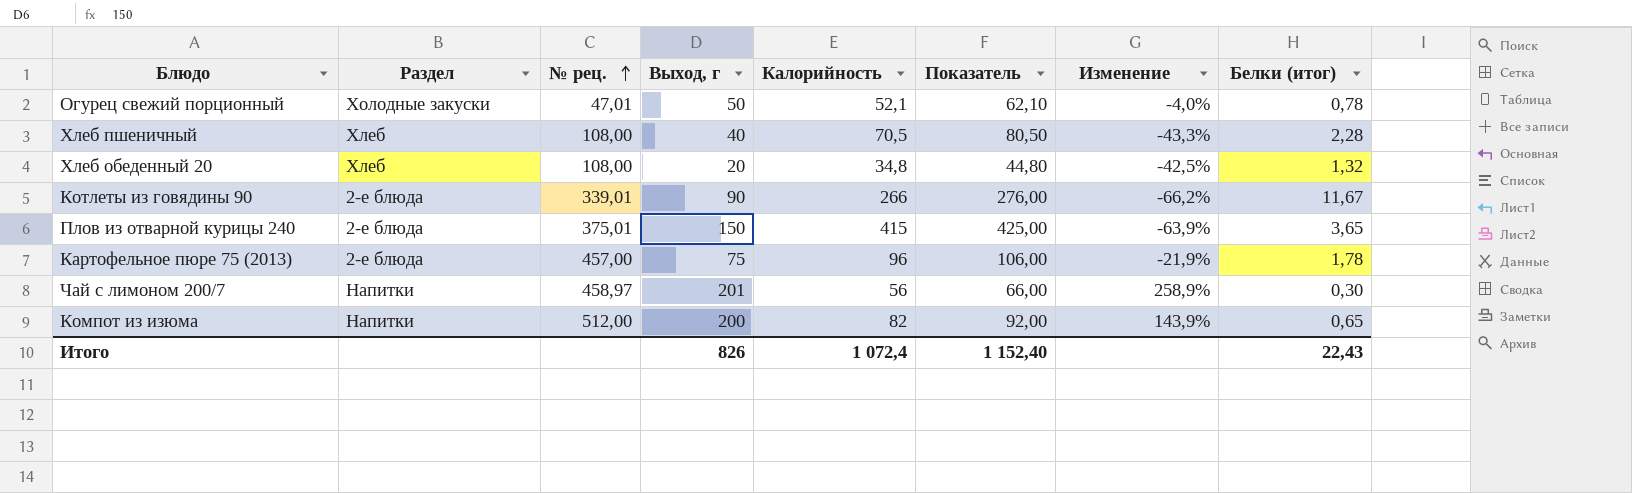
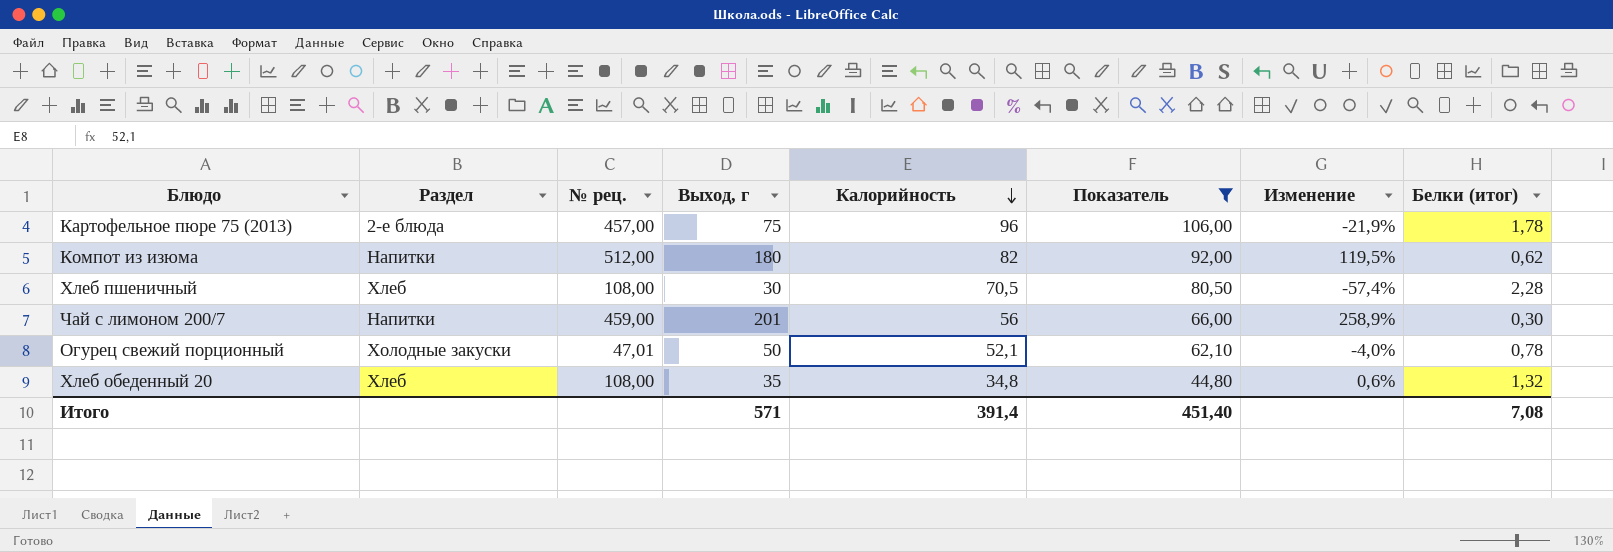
filter: none -> Показатель <= 106,00
row order: № рец. ascending -> Калорийность descending
Компот из изюма | Выход, г: 200 -> 180
Компот из изюма | Изменение: 143,9% -> 119,5%
Компот из изюма | Белки (итог): 0,65 -> 0,62
Хлеб пшеничный | Выход, г: 40 -> 30
Хлеб пшеничный | Изменение: -43,3% -> -57,4%
Чай с лимоном 200/7 | № рец.: 458,97 -> 459,00
Хлеб обеденный 20 | Выход, г: 20 -> 35
Хлеб обеденный 20 | Изменение: -42,5% -> 0,6%
Итого | Выход, г: 826 -> 571
Итого | Калорийность: 1 072,4 -> 391,4
Итого | Показатель: 1 152,40 -> 451,40
Итого | Белки (итог): 22,43 -> 7,08

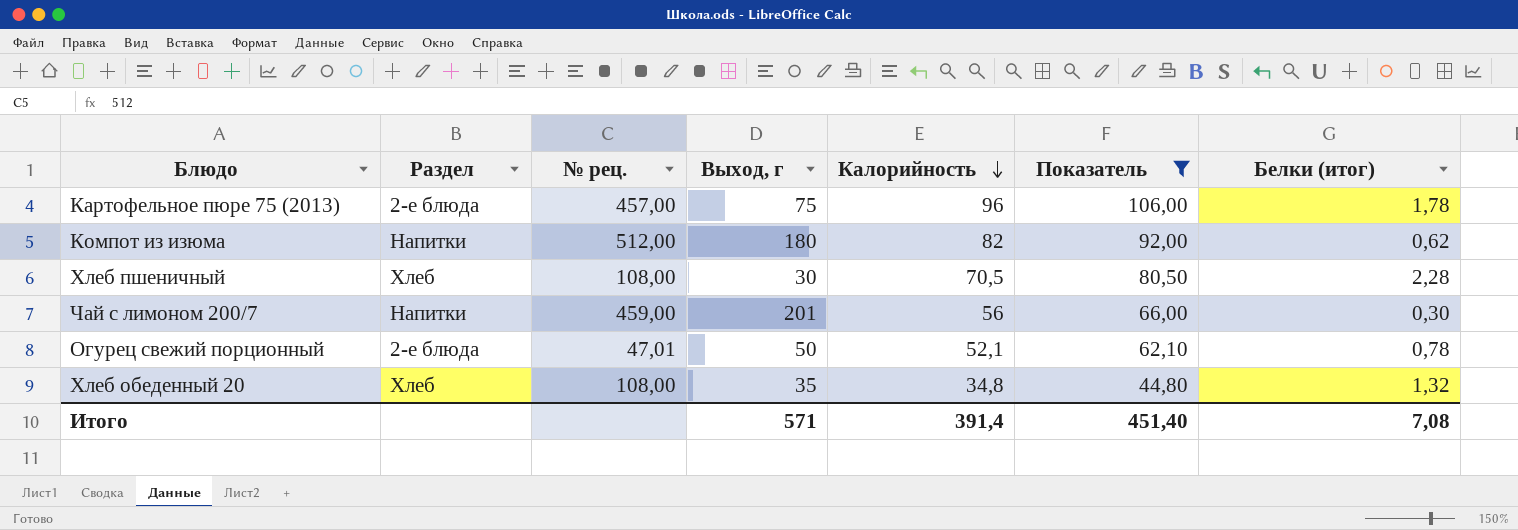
column Изменение | formula: ([Выход, г] - [Калорийность]) / [Калорийность] -> none
Огурец свежий порционный | Раздел: Холодные закуски -> 2-е блюда

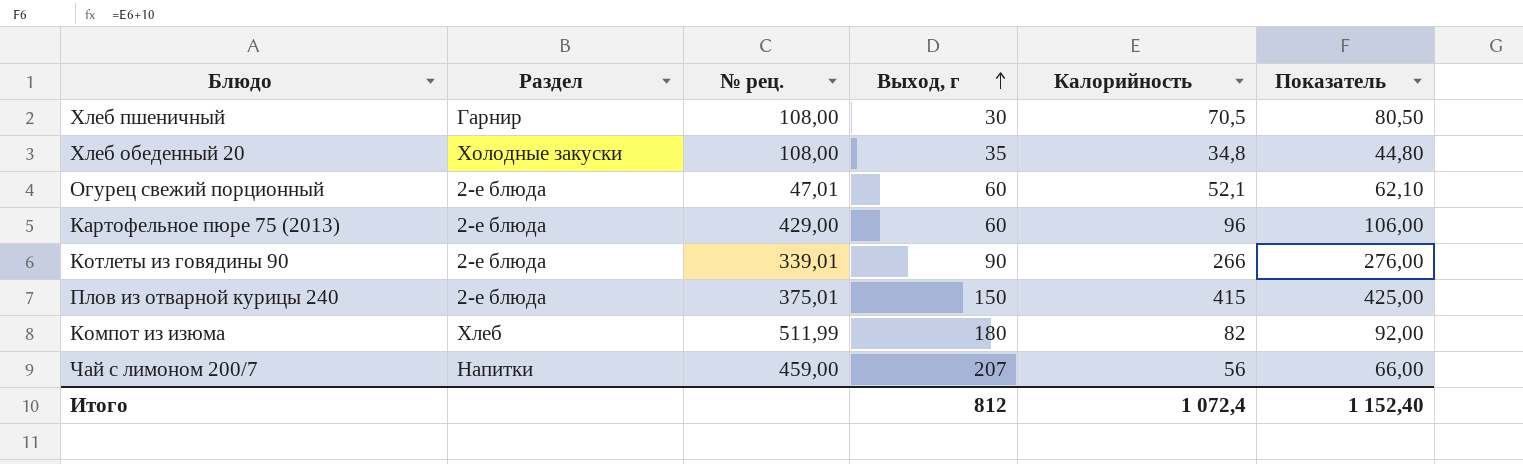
filter: Показатель <= 106,00 -> none
row order: Калорийность descending -> Выход, г ascending
column Белки (итог) | position: 7 -> none
Хлеб пшеничный | Раздел: Хлеб -> Гарнир
Хлеб обеденный 20 | Раздел: Хлеб -> Холодные закуски
Огурец свежий порционный | Выход, г: 50 -> 60
Картофельное пюре 75 (2013) | № рец.: 457,00 -> 429,00
Картофельное пюре 75 (2013) | Выход, г: 75 -> 60
Компот из изюма | Раздел: Напитки -> Хлеб
Компот из изюма | № рец.: 512,00 -> 511,99
Чай с лимоном 200/7 | Выход, г: 201 -> 207
Итого | Выход, г: 571 -> 812
Итого | Калорийность: 391,4 -> 1 072,4
Итого | Показатель: 451,40 -> 1 152,40

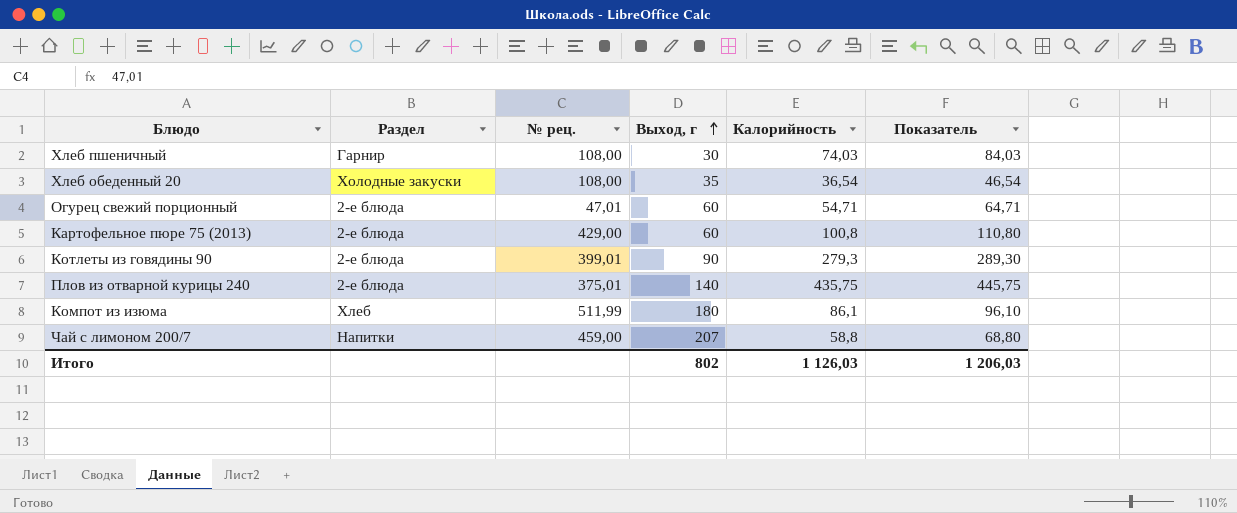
Хлеб пшеничный | Калорийность: 70,5 -> 74,03
Хлеб пшеничный | Показатель: 80,50 -> 84,03
Хлеб обеденный 20 | Калорийность: 34,8 -> 36,54
Хлеб обеденный 20 | Показатель: 44,80 -> 46,54
Огурец свежий порционный | Калорийность: 52,1 -> 54,71
Огурец свежий порционный | Показатель: 62,10 -> 64,71
Картофельное пюре 75 (2013) | Калорийность: 96 -> 100,8
Картофельное пюре 75 (2013) | Показатель: 106,00 -> 110,80
Котлеты из говядины 90 | № рец.: 339,01 -> 399,01
Котлеты из говядины 90 | Калорийность: 266 -> 279,3
Котлеты из говядины 90 | Показатель: 276,00 -> 289,30
Плов из отварной курицы 240 | Выход, г: 150 -> 140
Плов из отварной курицы 240 | Калорийность: 415 -> 435,75
Плов из отварной курицы 240 | Показатель: 425,00 -> 445,75
Компот из изюма | Калорийность: 82 -> 86,1
Компот из изюма | Показатель: 92,00 -> 96,10
Чай с лимоном 200/7 | Калорийность: 56 -> 58,8
Чай с лимоном 200/7 | Показатель: 66,00 -> 68,80
Итого | Выход, г: 812 -> 802
Итого | Калорийность: 1 072,4 -> 1 126,03
Итого | Показатель: 1 152,40 -> 1 206,03

